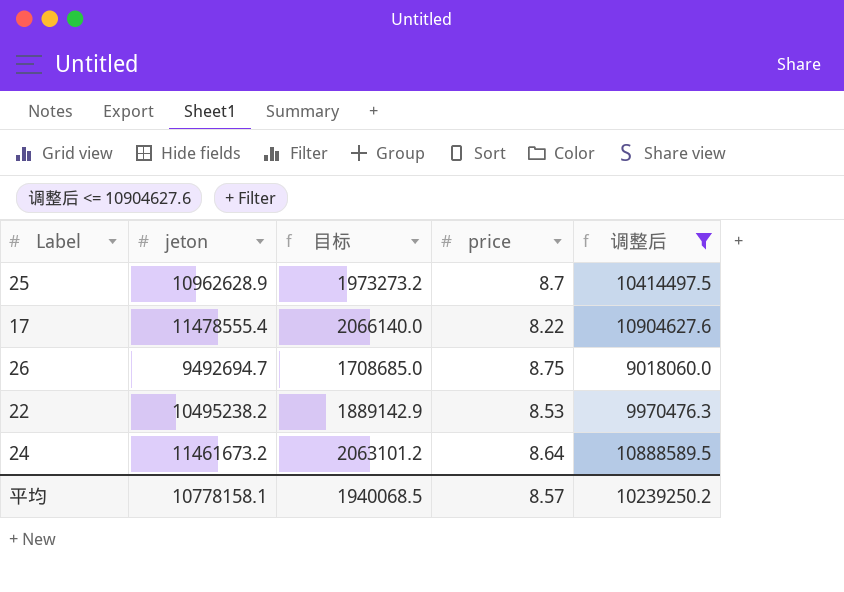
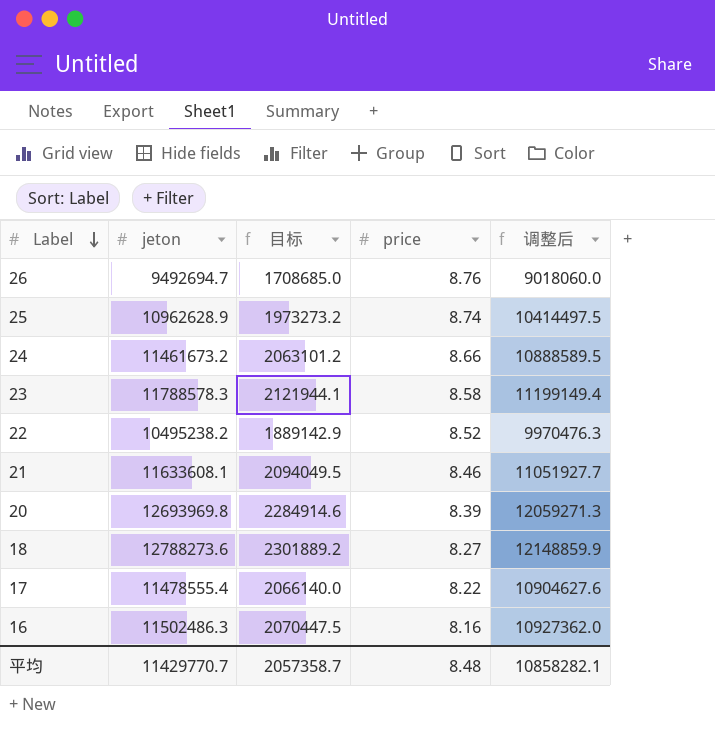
filter: 调整后 <= 10904627.6 -> none
row order: none -> Label descending
26 | price: 8.75 -> 8.76
25 | price: 8.7 -> 8.74
24 | price: 8.64 -> 8.66
22 | price: 8.53 -> 8.52
平均 | jeton: 10778158.1 -> 11429770.7
平均 | 目标: 1940068.5 -> 2057358.7
平均 | price: 8.57 -> 8.48
平均 | 调整后: 10239250.2 -> 10858282.1

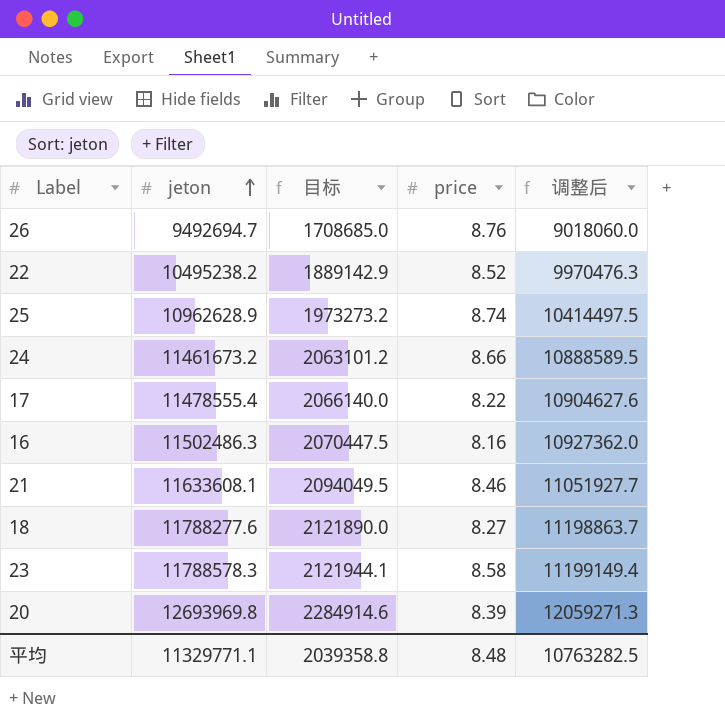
row order: Label descending -> jeton ascending
18 | jeton: 12788273.6 -> 11788277.6
18 | 目标: 2301889.2 -> 2121890.0
18 | 调整后: 12148859.9 -> 11198863.7
平均 | jeton: 11429770.7 -> 11329771.1
平均 | 目标: 2057358.7 -> 2039358.8
平均 | 调整后: 10858282.1 -> 10763282.5

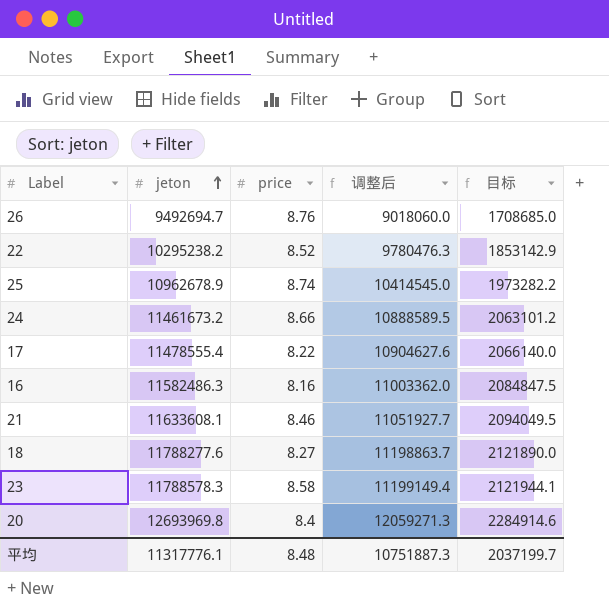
column 目标 | position: 3 -> 5
22 | jeton: 10495238.2 -> 10295238.2
22 | 调整后: 9970476.3 -> 9780476.3
22 | 目标: 1889142.9 -> 1853142.9
25 | jeton: 10962628.9 -> 10962678.9
25 | 调整后: 10414497.5 -> 10414545.0
25 | 目标: 1973273.2 -> 1973282.2
16 | jeton: 11502486.3 -> 11582486.3
16 | 调整后: 10927362.0 -> 11003362.0
16 | 目标: 2070447.5 -> 2084847.5
20 | price: 8.39 -> 8.4
平均 | jeton: 11329771.1 -> 11317776.1
平均 | 调整后: 10763282.5 -> 10751887.3
平均 | 目标: 2039358.8 -> 2037199.7

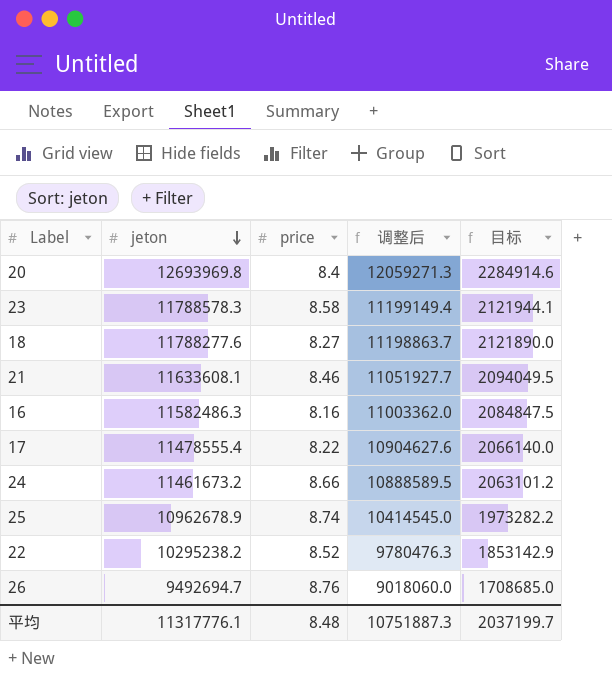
row order: jeton ascending -> jeton descending

